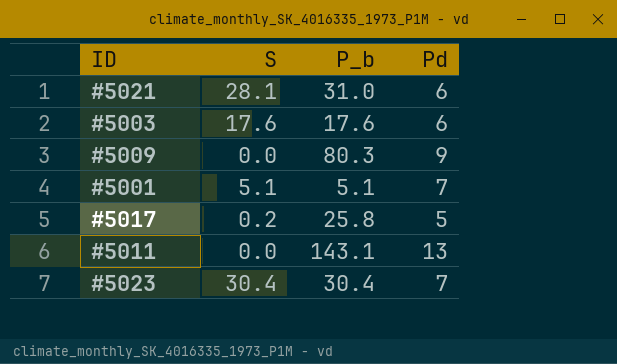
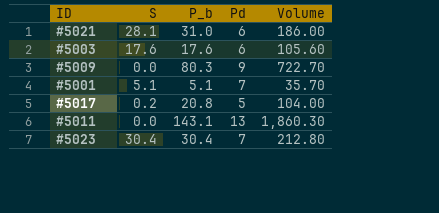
column Volume | formula: none -> [P_b] * [Pd]
#5017 | P_b: 25.8 -> 20.8

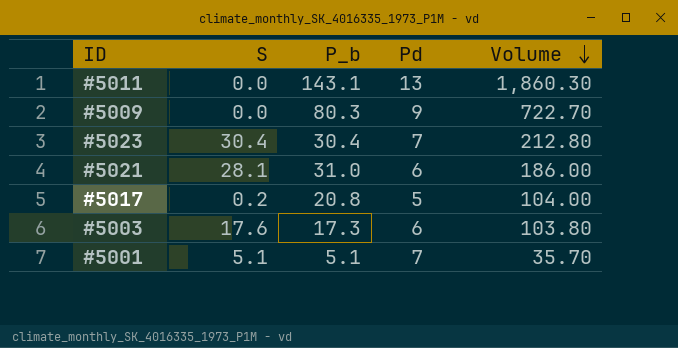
row order: none -> Volume descending
#5003 | P_b: 17.6 -> 17.3
#5003 | Volume: 105.60 -> 103.80

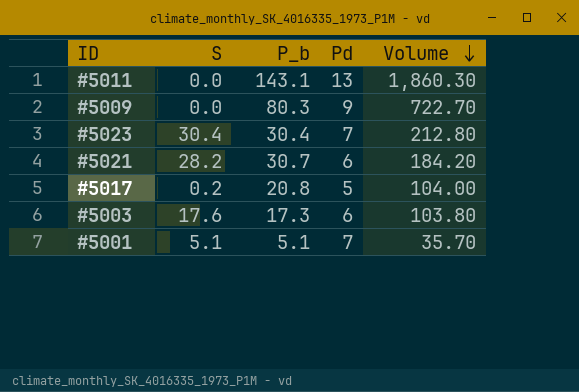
#5021 | S: 28.1 -> 28.2
#5021 | P_b: 31.0 -> 30.7
#5021 | Volume: 186.00 -> 184.20

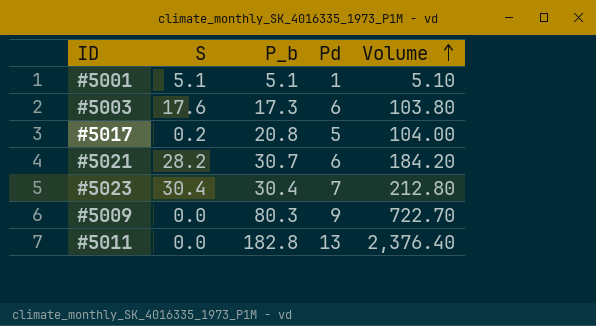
row order: Volume descending -> Volume ascending
#5001 | Pd: 7 -> 1
#5001 | Volume: 35.70 -> 5.10
#5011 | P_b: 143.1 -> 182.8
#5011 | Volume: 1,860.30 -> 2,376.40

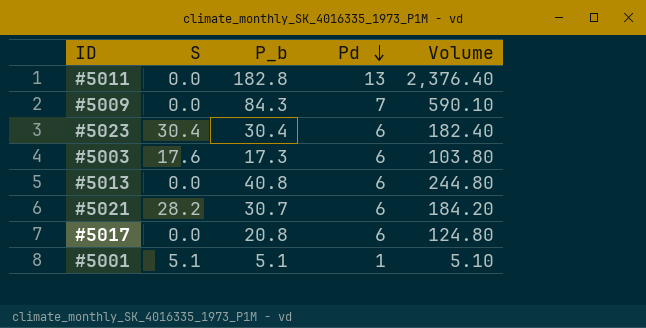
row order: Volume ascending -> Pd descending
#5009 | P_b: 80.3 -> 84.3
#5009 | Pd: 9 -> 7
#5009 | Volume: 722.70 -> 590.10
#5023 | Pd: 7 -> 6
#5023 | Volume: 212.80 -> 182.40
row #5013: none -> 0.0 | 40.8 | 6 | 244.80
#5017 | S: 0.2 -> 0.0
#5017 | Pd: 5 -> 6
#5017 | Volume: 104.00 -> 124.80

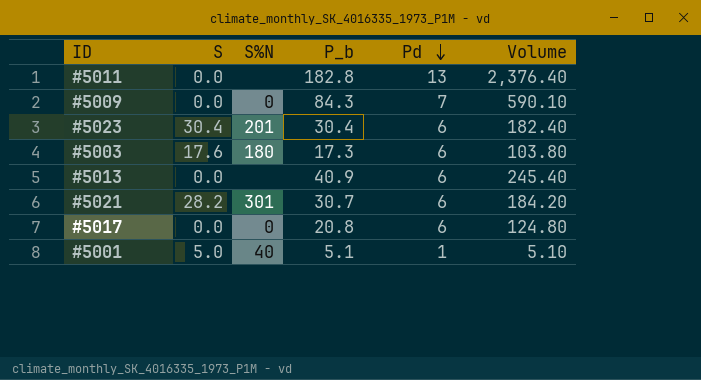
column S%N | position: none -> 3
#5013 | P_b: 40.8 -> 40.9
#5013 | Volume: 244.80 -> 245.40
#5001 | S: 5.1 -> 5.0

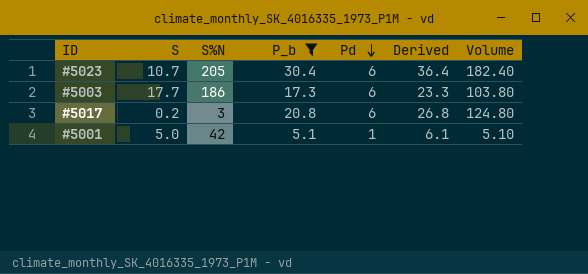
filter: none -> P_b <= 30.4
column Derived | formula: none -> [P_b] + [Pd]
#5023 | S: 30.4 -> 10.7
#5023 | S%N: 201 -> 205
#5003 | S: 17.6 -> 17.7
#5003 | S%N: 180 -> 186
#5017 | S: 0.0 -> 0.2
#5017 | S%N: 0 -> 3
#5001 | S%N: 40 -> 42

